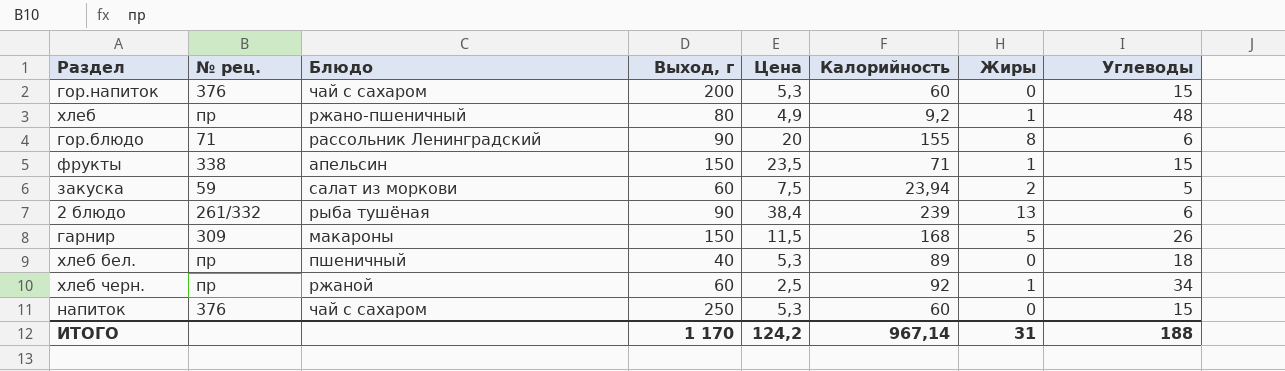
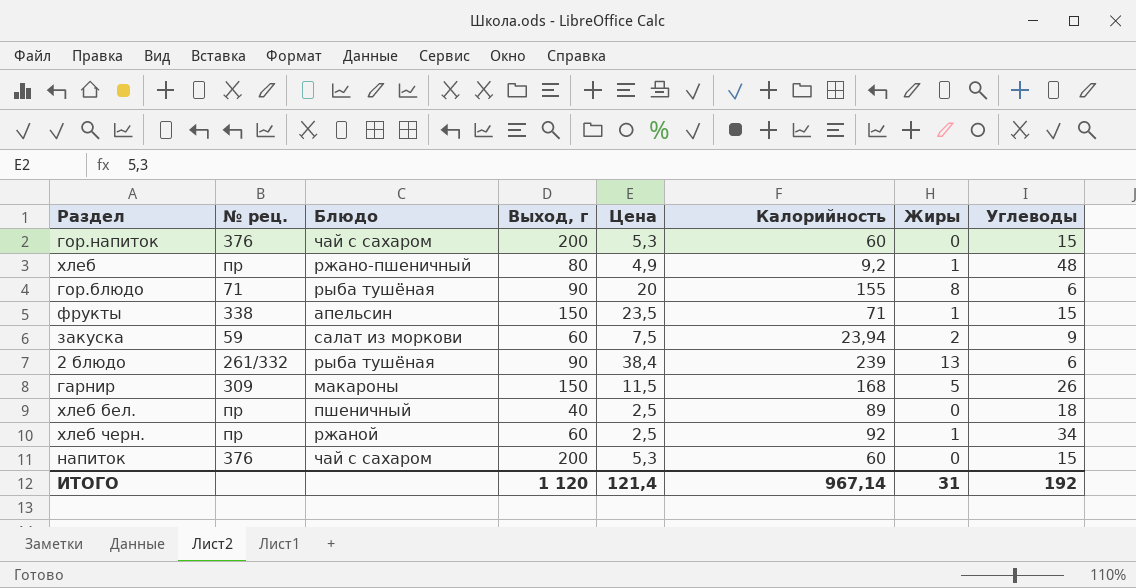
гор.блюдо | Блюдо: рассольник Ленинградский -> рыба тушёная
закуска | Углеводы: 5 -> 9
хлеб бел. | Цена: 5,3 -> 2,5
напиток | Выход, г: 250 -> 200
ИТОГО | Выход, г: 1 170 -> 1 120
ИТОГО | Цена: 124,2 -> 121,4
ИТОГО | Углеводы: 188 -> 192

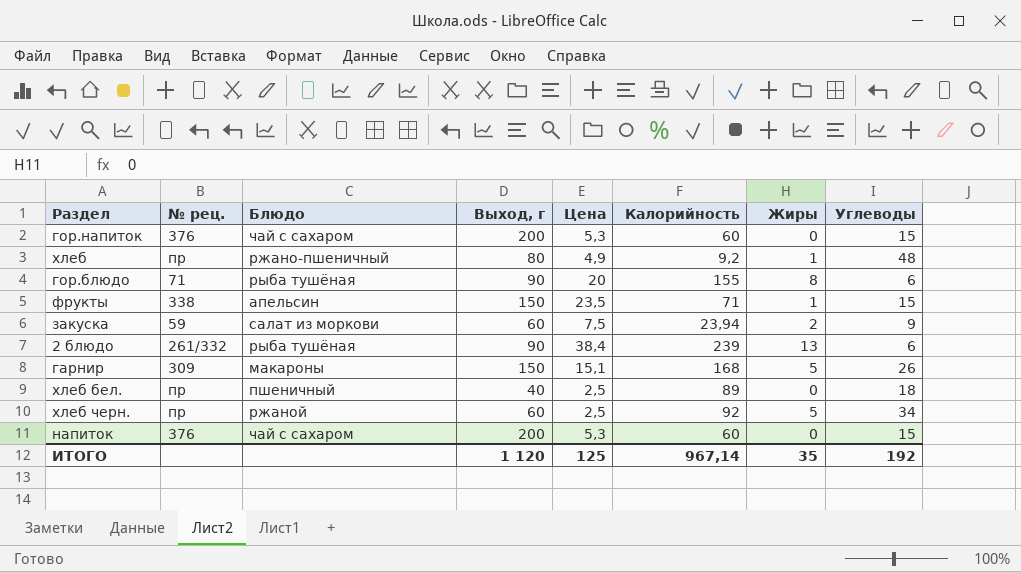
гарнир | Цена: 11,5 -> 15,1
хлеб черн. | Жиры: 1 -> 5
ИТОГО | Цена: 121,4 -> 125
ИТОГО | Жиры: 31 -> 35

